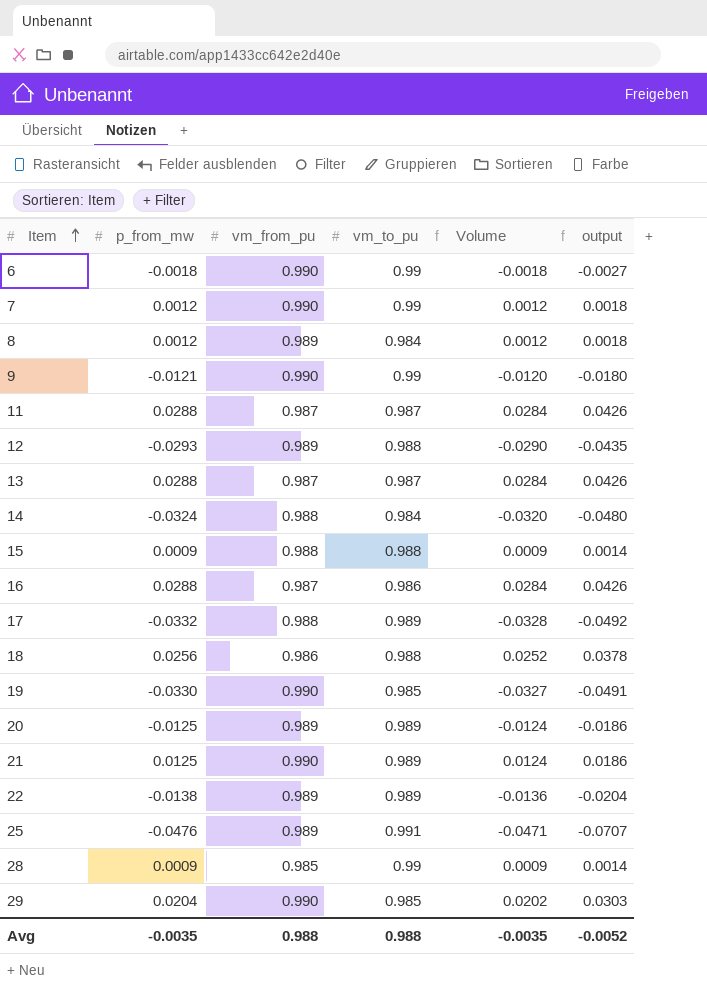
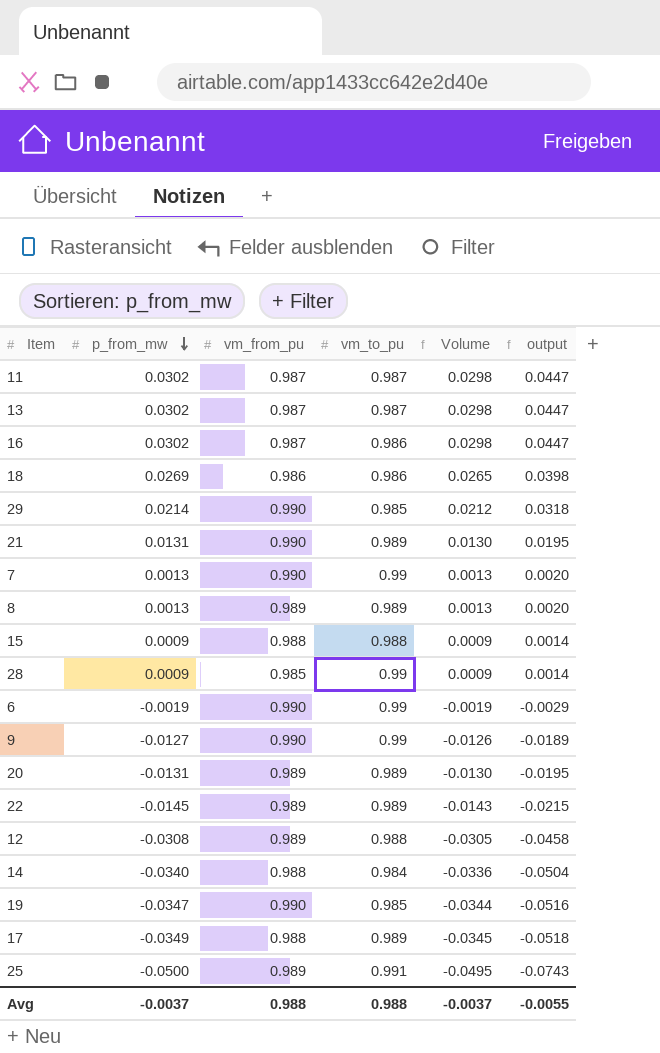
row order: Item ascending -> p_from_mw descending
11 | p_from_mw: 0.0288 -> 0.0302
11 | Volume: 0.0284 -> 0.0298
11 | output: 0.0426 -> 0.0447
13 | p_from_mw: 0.0288 -> 0.0302
13 | Volume: 0.0284 -> 0.0298
13 | output: 0.0426 -> 0.0447
16 | p_from_mw: 0.0288 -> 0.0302
16 | Volume: 0.0284 -> 0.0298
16 | output: 0.0426 -> 0.0447
18 | p_from_mw: 0.0256 -> 0.0269
18 | vm_to_pu: 0.988 -> 0.986
18 | Volume: 0.0252 -> 0.0265
18 | output: 0.0378 -> 0.0398
29 | p_from_mw: 0.0204 -> 0.0214
29 | Volume: 0.0202 -> 0.0212
29 | output: 0.0303 -> 0.0318
21 | p_from_mw: 0.0125 -> 0.0131
21 | Volume: 0.0124 -> 0.0130
21 | output: 0.0186 -> 0.0195
7 | p_from_mw: 0.0012 -> 0.0013
7 | Volume: 0.0012 -> 0.0013
7 | output: 0.0018 -> 0.0020
8 | p_from_mw: 0.0012 -> 0.0013
8 | vm_to_pu: 0.984 -> 0.989
8 | Volume: 0.0012 -> 0.0013
8 | output: 0.0018 -> 0.0020
6 | p_from_mw: -0.0018 -> -0.0019
6 | Volume: -0.0018 -> -0.0019
6 | output: -0.0027 -> -0.0029
9 | p_from_mw: -0.0121 -> -0.0127
9 | Volume: -0.0120 -> -0.0126
9 | output: -0.0180 -> -0.0189
20 | p_from_mw: -0.0125 -> -0.0131
20 | Volume: -0.0124 -> -0.0130
20 | output: -0.0186 -> -0.0195
22 | p_from_mw: -0.0138 -> -0.0145
22 | Volume: -0.0136 -> -0.0143
22 | output: -0.0204 -> -0.0215
12 | p_from_mw: -0.0293 -> -0.0308
12 | Volume: -0.0290 -> -0.0305
12 | output: -0.0435 -> -0.0458
14 | p_from_mw: -0.0324 -> -0.0340
14 | Volume: -0.0320 -> -0.0336
14 | output: -0.0480 -> -0.0504
19 | p_from_mw: -0.0330 -> -0.0347
19 | Volume: -0.0327 -> -0.0344
19 | output: -0.0491 -> -0.0516
17 | p_from_mw: -0.0332 -> -0.0349
17 | Volume: -0.0328 -> -0.0345
17 | output: -0.0492 -> -0.0518
25 | p_from_mw: -0.0476 -> -0.0500
25 | Volume: -0.0471 -> -0.0495
25 | output: -0.0707 -> -0.0743
Avg | p_from_mw: -0.0035 -> -0.0037
Avg | Volume: -0.0035 -> -0.0037
Avg | output: -0.0052 -> -0.0055

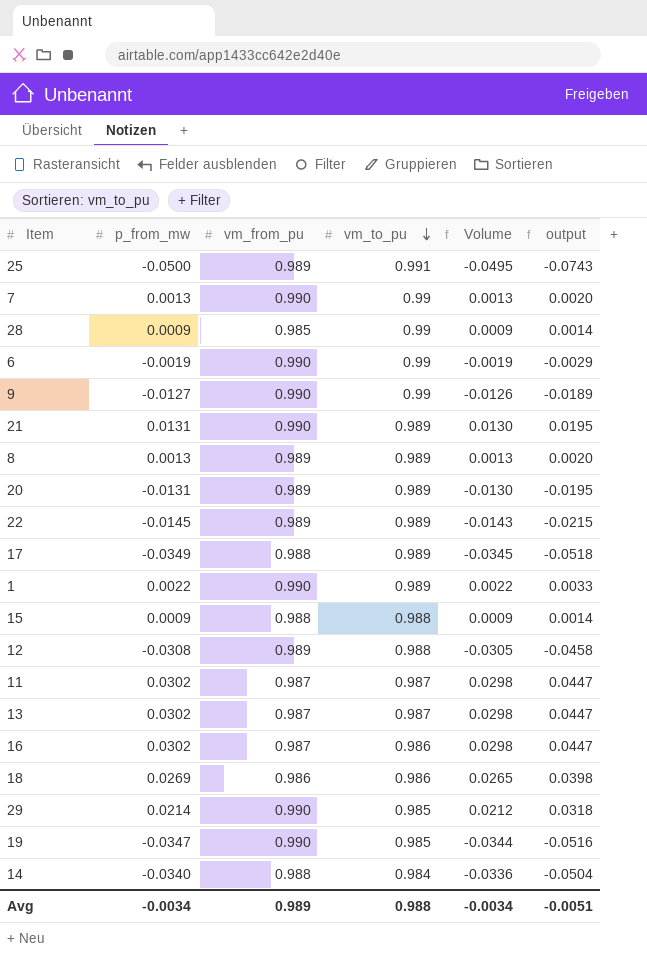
row order: p_from_mw descending -> vm_to_pu descending
row 1: none -> 0.0022 | 0.990 | 0.989 | 0.0022 | 0.0033
Avg | p_from_mw: -0.0037 -> -0.0034
Avg | vm_from_pu: 0.988 -> 0.989
Avg | Volume: -0.0037 -> -0.0034
Avg | output: -0.0055 -> -0.0051

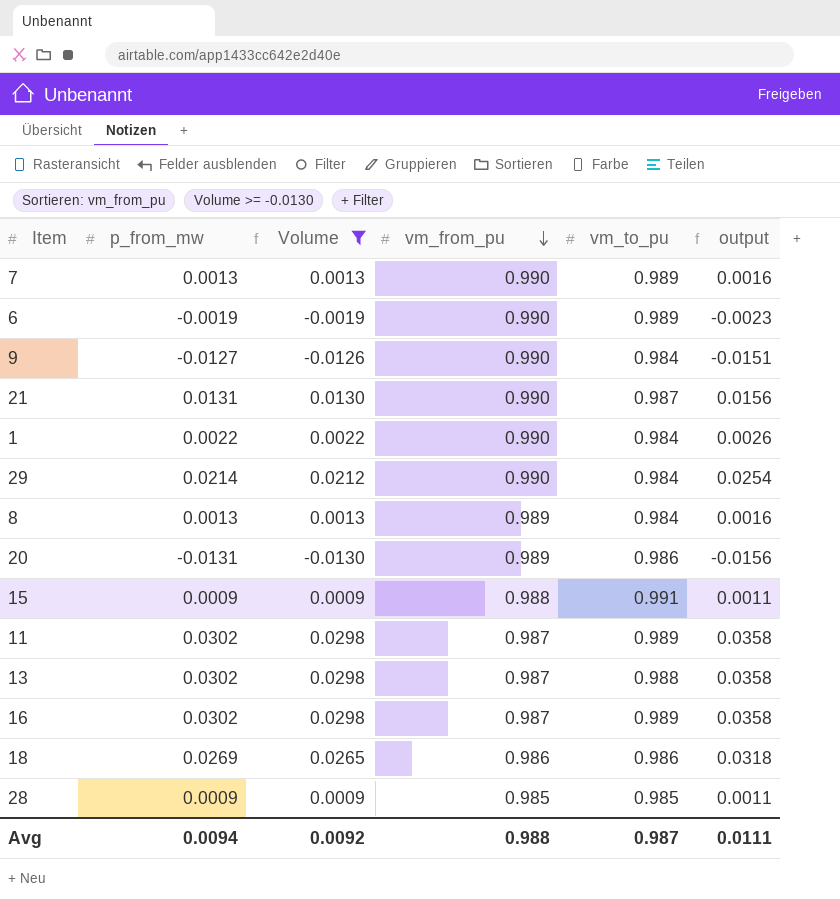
filter: none -> Volume >= -0.0130
row order: vm_to_pu descending -> vm_from_pu descending
column Volume | position: 5 -> 3
column output | formula: [Volume] * 1.5 -> [Volume] * 1.2
7 | vm_to_pu: 0.99 -> 0.989
6 | vm_to_pu: 0.99 -> 0.989
9 | vm_to_pu: 0.99 -> 0.984
21 | vm_to_pu: 0.989 -> 0.987
1 | vm_to_pu: 0.989 -> 0.984
29 | vm_to_pu: 0.985 -> 0.984
8 | vm_to_pu: 0.989 -> 0.984
20 | vm_to_pu: 0.989 -> 0.986
15 | vm_to_pu: 0.988 -> 0.991
11 | vm_to_pu: 0.987 -> 0.989
13 | vm_to_pu: 0.987 -> 0.988
16 | vm_to_pu: 0.986 -> 0.989
28 | vm_to_pu: 0.99 -> 0.985
Avg | p_from_mw: -0.0034 -> 0.0094
Avg | Volume: -0.0034 -> 0.0092
Avg | vm_from_pu: 0.989 -> 0.988
Avg | vm_to_pu: 0.988 -> 0.987
Avg | output: -0.0051 -> 0.0111

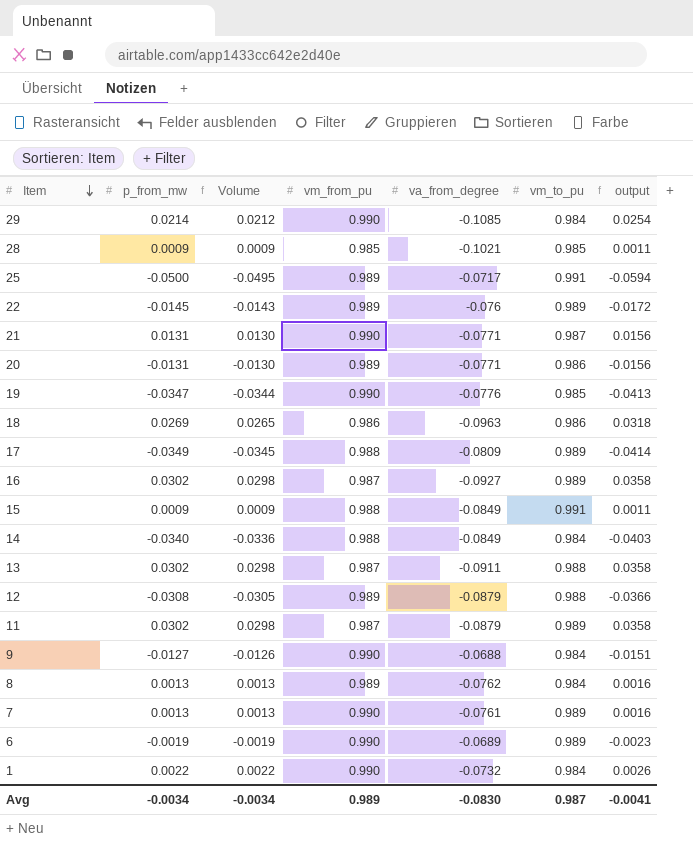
filter: Volume >= -0.0130 -> none
row order: vm_from_pu descending -> Item descending
column va_from_degree | position: none -> 5
Avg | p_from_mw: 0.0094 -> -0.0034
Avg | Volume: 0.0092 -> -0.0034
Avg | vm_from_pu: 0.988 -> 0.989
Avg | output: 0.0111 -> -0.0041

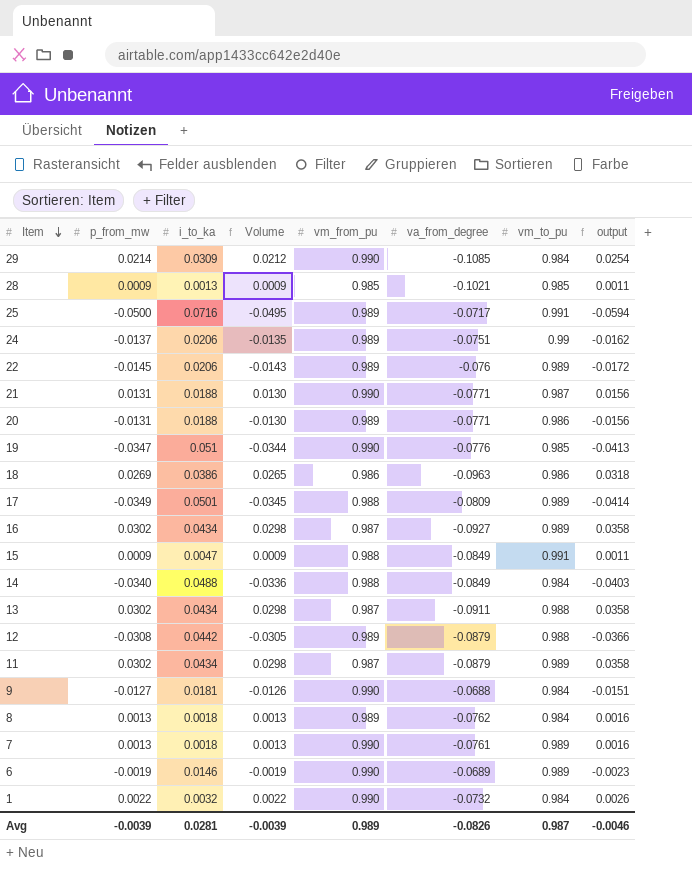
column i_to_ka | position: none -> 3
row 24: none -> -0.0137 | 0.0206 | -0.0135 | 0.989 | -0.0751 | 0.99 | -0.0162
Avg | p_from_mw: -0.0034 -> -0.0039
Avg | Volume: -0.0034 -> -0.0039
Avg | va_from_degree: -0.0830 -> -0.0826
Avg | output: -0.0041 -> -0.0046

